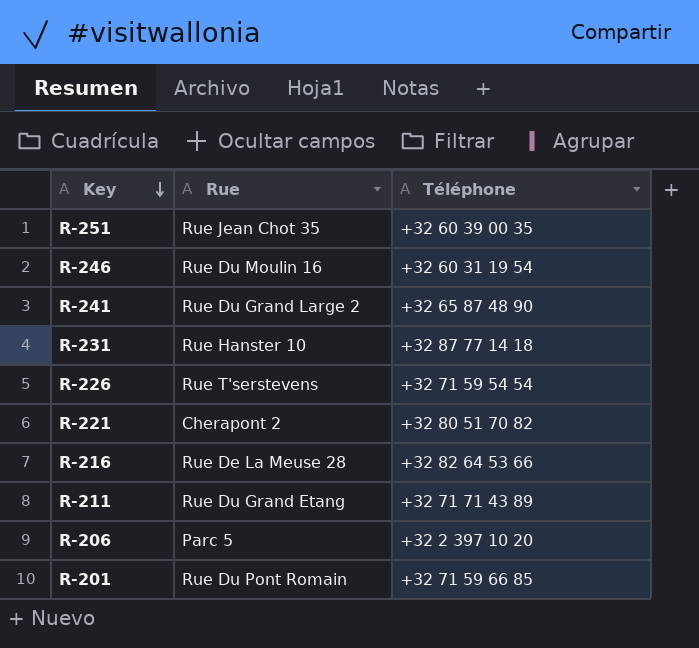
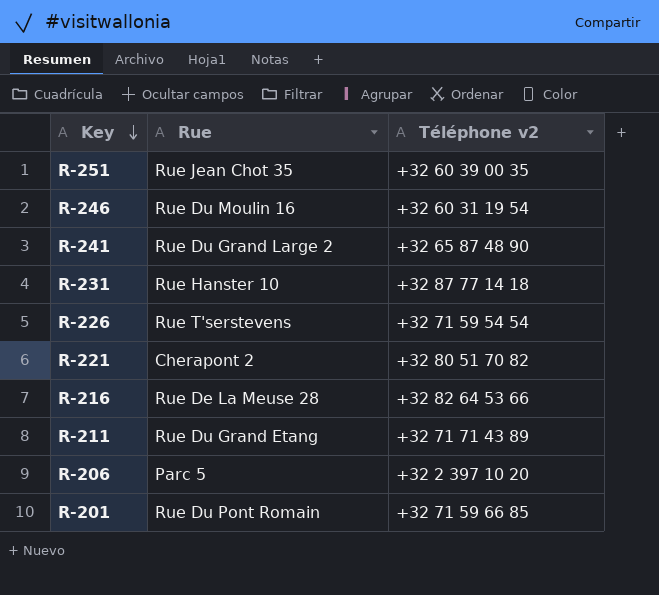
column name: Téléphone -> Téléphone v2

